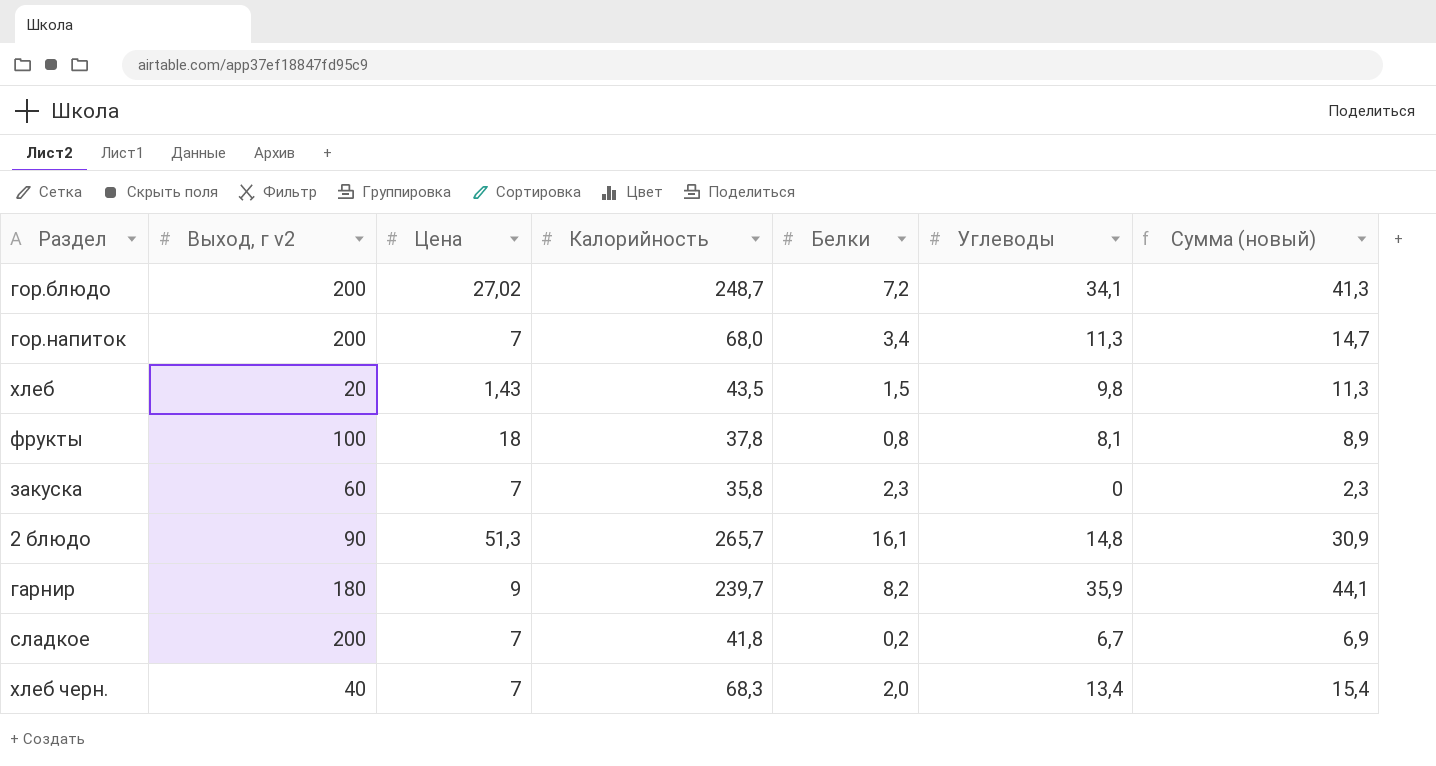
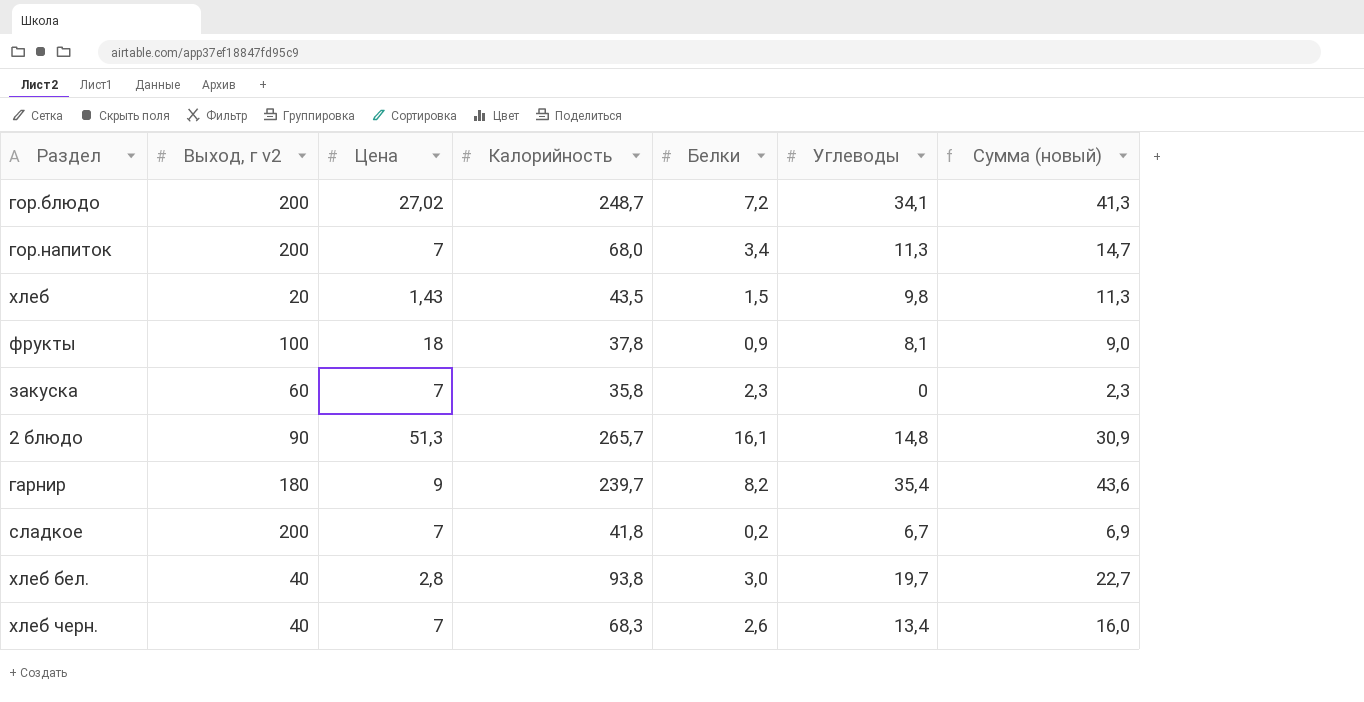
фрукты | Белки: 0,8 -> 0,9
фрукты | Сумма (новый): 8,9 -> 9,0
гарнир | Углеводы: 35,9 -> 35,4
гарнир | Сумма (новый): 44,1 -> 43,6
row хлеб бел.: none -> 40 | 2,8 | 93,8 | 3,0 | 19,7 | 22,7
хлеб черн. | Белки: 2,0 -> 2,6
хлеб черн. | Сумма (новый): 15,4 -> 16,0

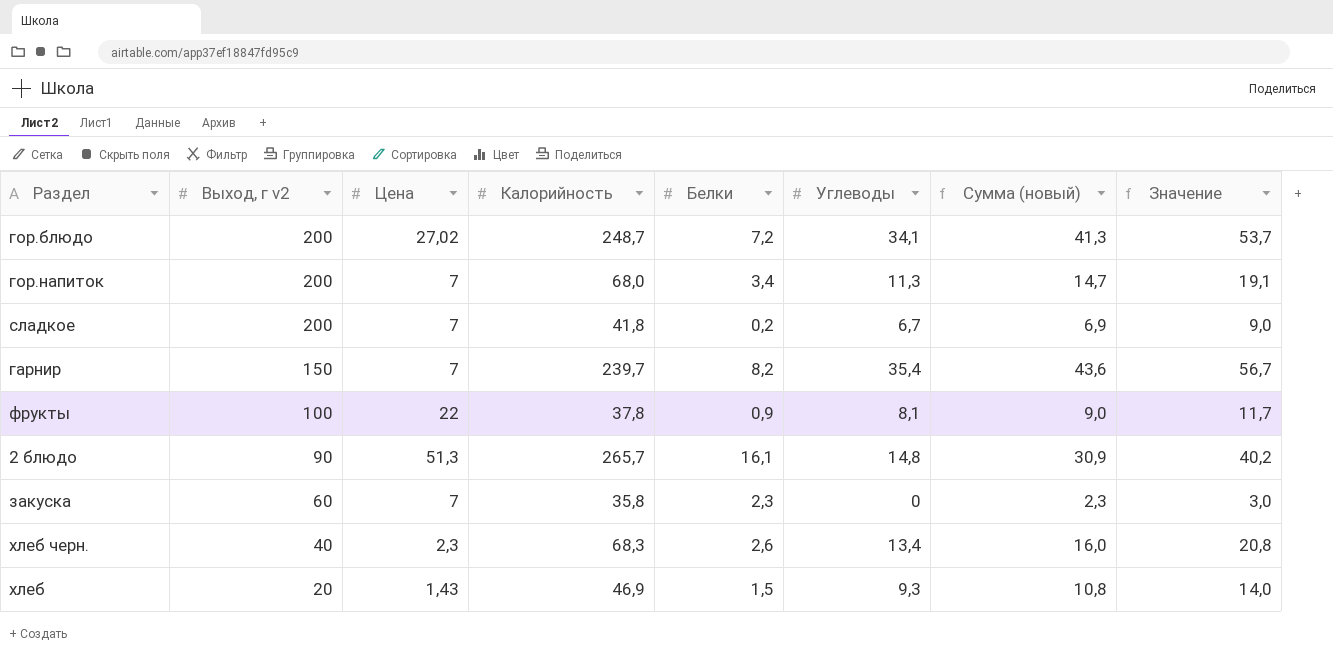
row order: none -> Выход, г v2 descending
column Значение | formula: none -> [Сумма (новый)] * 1,3
row хлеб бел.: 40 | 2,8 | 93,8 | 3,0 | 19,7 | 22,7 -> none
гарнир | Выход, г v2: 180 -> 150
гарнир | Цена: 9 -> 7
фрукты | Цена: 18 -> 22
хлеб черн. | Цена: 7 -> 2,3
хлеб | Калорийность: 43,5 -> 46,9
хлеб | Углеводы: 9,8 -> 9,3
хлеб | Сумма (новый): 11,3 -> 10,8

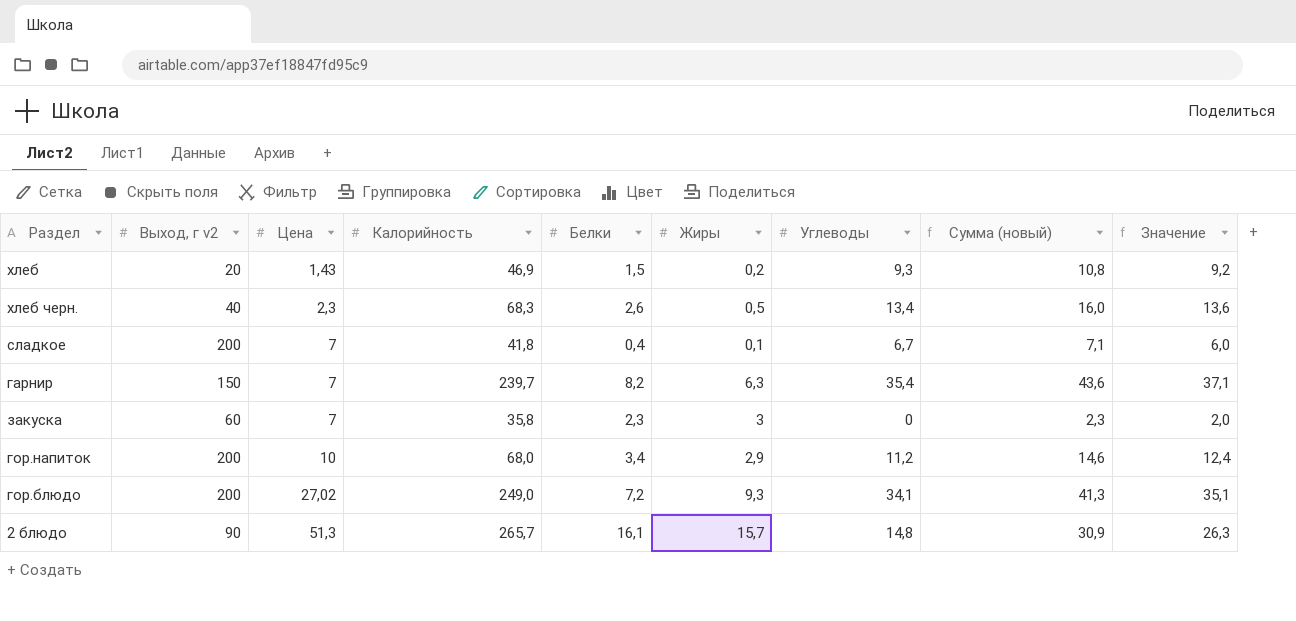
row order: Выход, г v2 descending -> Цена ascending
column Жиры | position: none -> 6
column Значение | formula: [Сумма (новый)] * 1,3 -> [Сумма (новый)] * 0,85
row фрукты: 100 | 22 | 37,8 | 0,9 | 8,1 | 9,0 | 11,7 -> none
сладкое | Белки: 0,2 -> 0,4
сладкое | Сумма (новый): 6,9 -> 7,1
гор.напиток | Цена: 7 -> 10
гор.напиток | Углеводы: 11,3 -> 11,2
гор.напиток | Сумма (новый): 14,7 -> 14,6
гор.блюдо | Калорийность: 248,7 -> 249,0

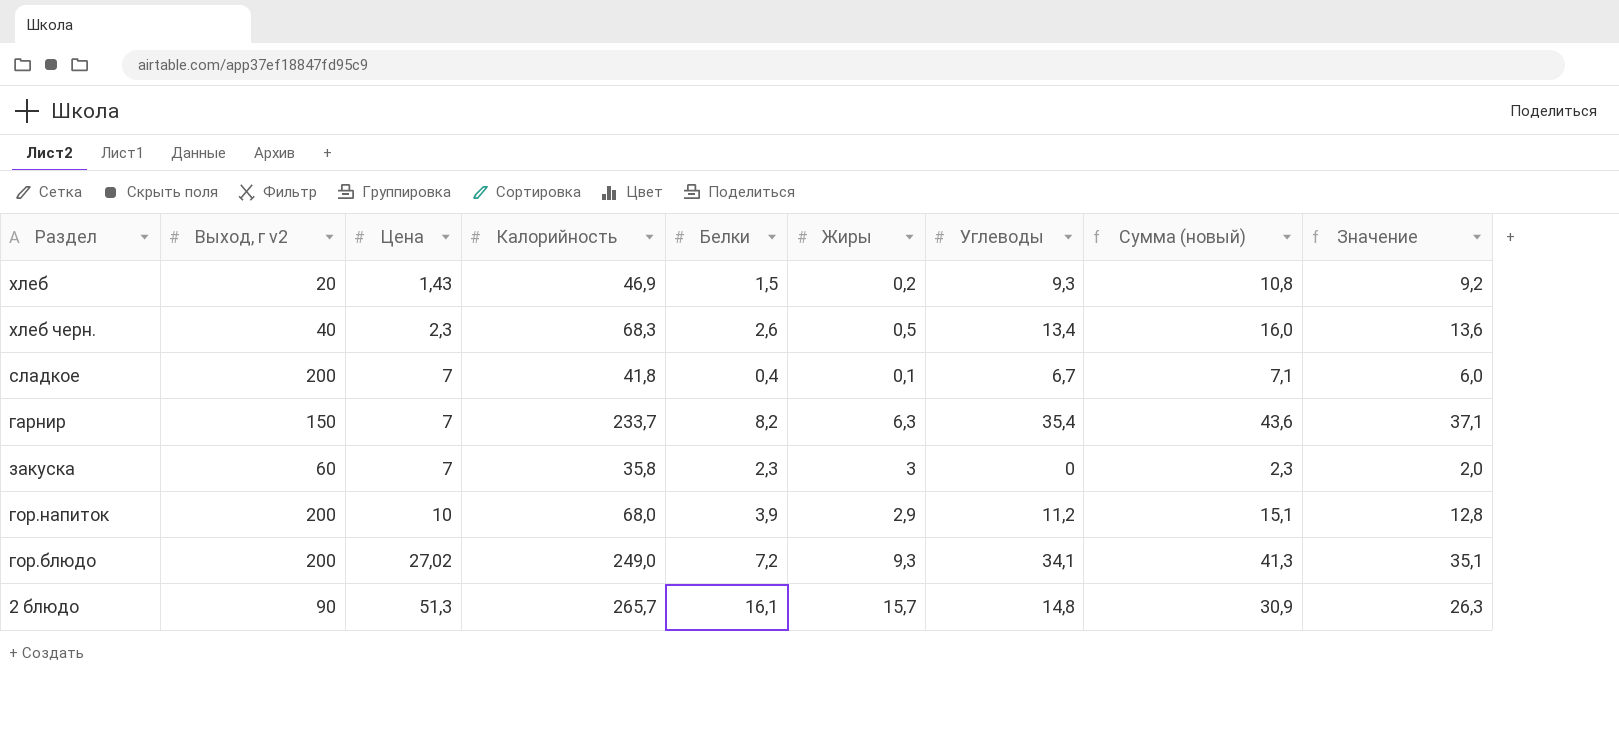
гарнир | Калорийность: 239,7 -> 233,7
гор.напиток | Белки: 3,4 -> 3,9
гор.напиток | Сумма (новый): 14,6 -> 15,1
гор.напиток | Значение: 12,4 -> 12,8

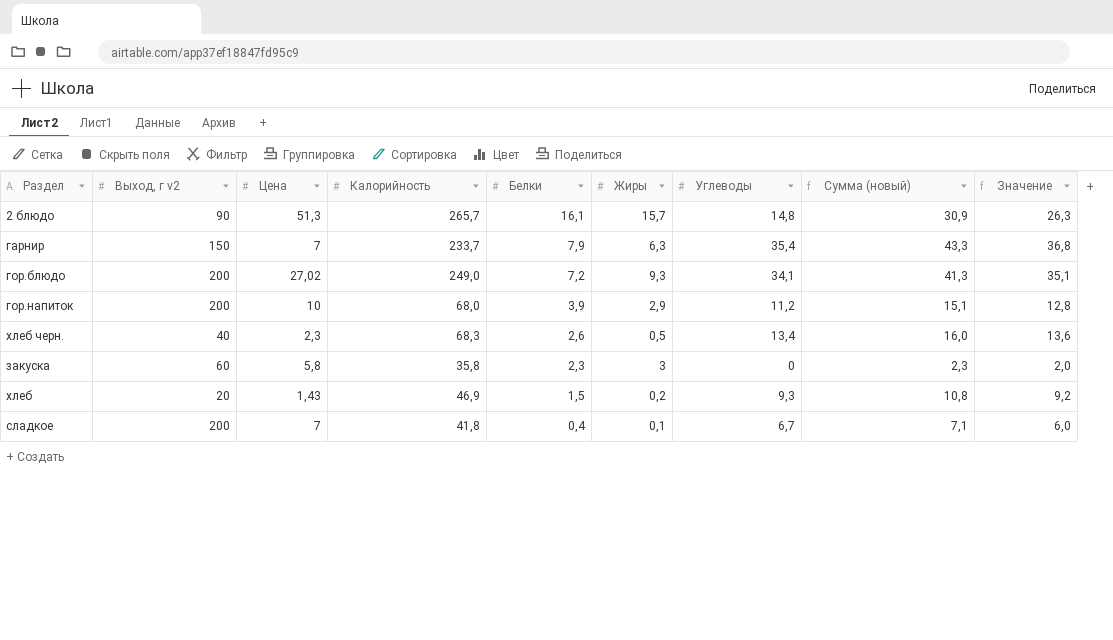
row order: Цена ascending -> Белки descending
гарнир | Белки: 8,2 -> 7,9
гарнир | Сумма (новый): 43,6 -> 43,3
гарнир | Значение: 37,1 -> 36,8
закуска | Цена: 7 -> 5,8

